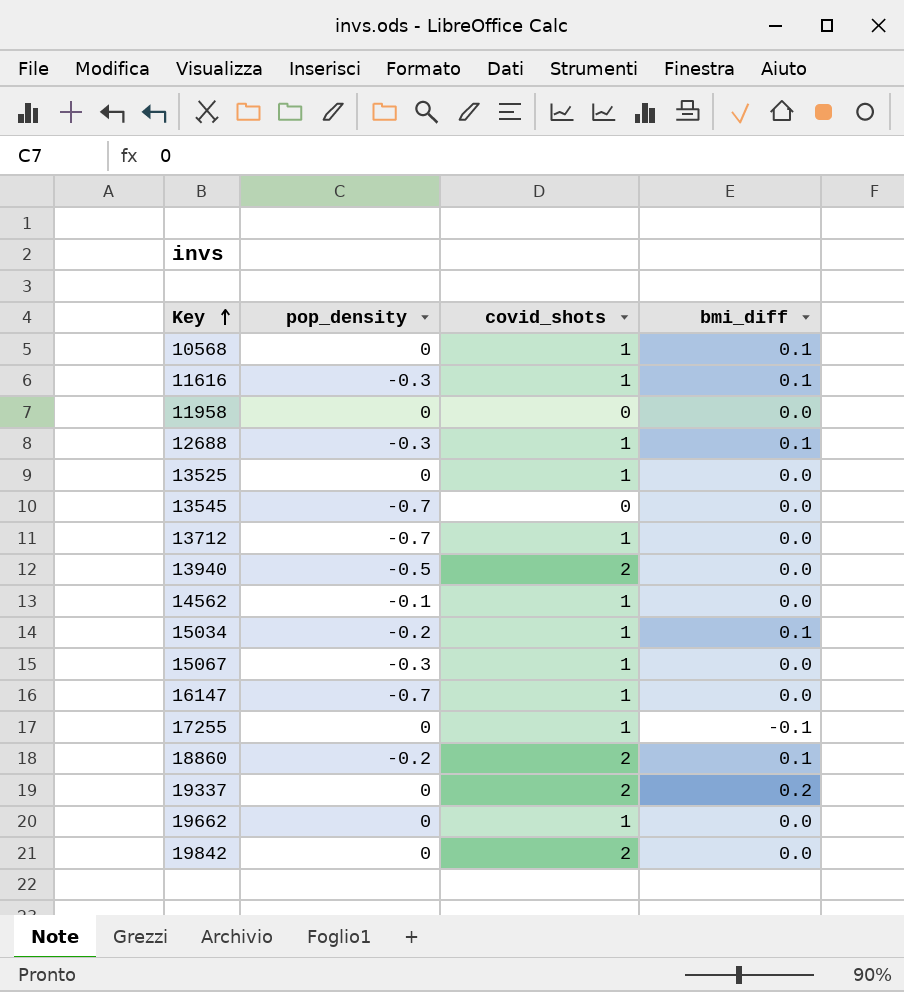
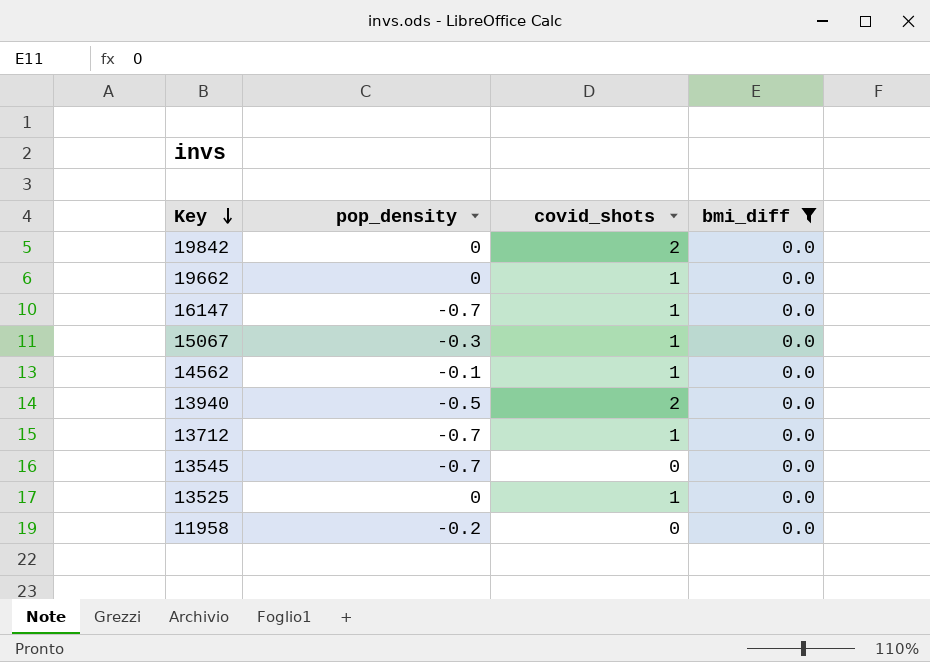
filter: none -> bmi_diff = 0.0
row order: Key ascending -> Key descending
11958 | pop_density: 0 -> -0.2

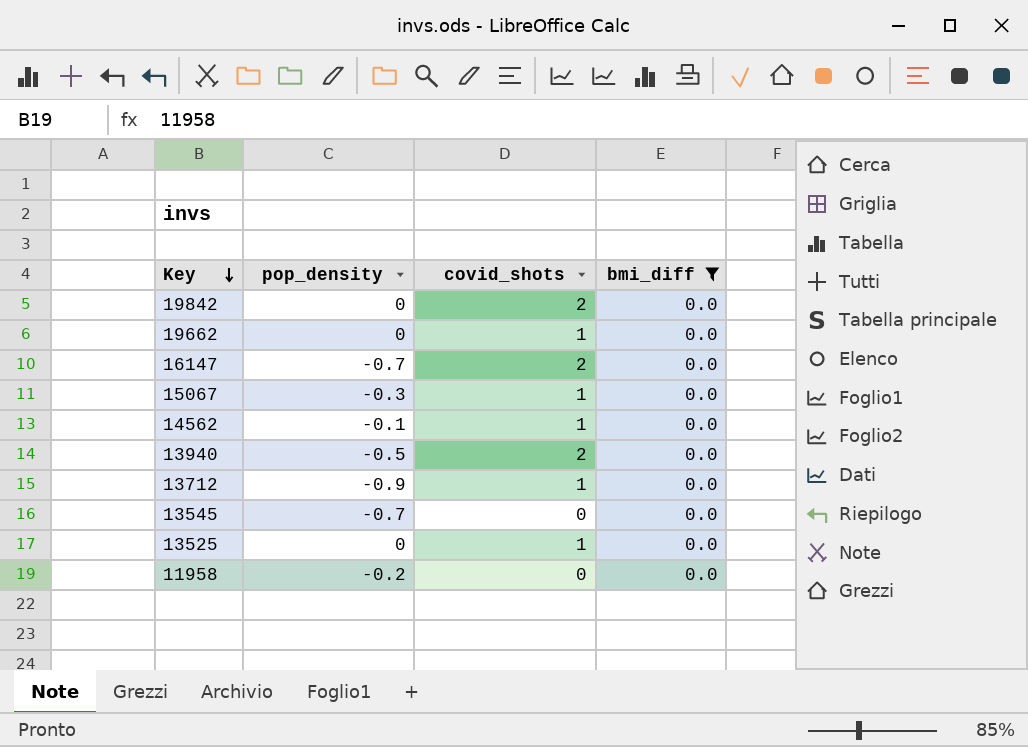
16147 | covid_shots: 1 -> 2
13712 | pop_density: -0.7 -> -0.9

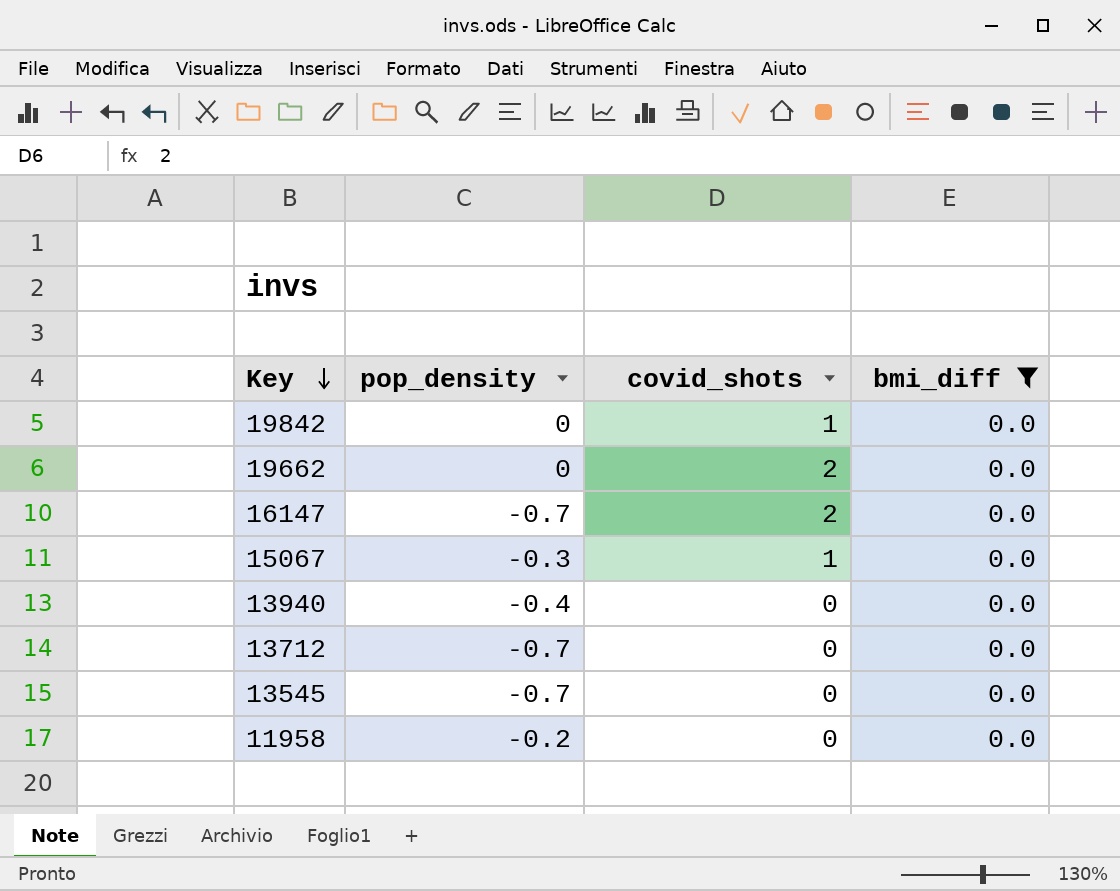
row 14562: -0.1 | 1 | 0.0 -> none
row 13525: 0 | 1 | 0.0 -> none
19842 | covid_shots: 2 -> 1
19662 | covid_shots: 1 -> 2
13940 | pop_density: -0.5 -> -0.4
13940 | covid_shots: 2 -> 0
13712 | pop_density: -0.9 -> -0.7
13712 | covid_shots: 1 -> 0

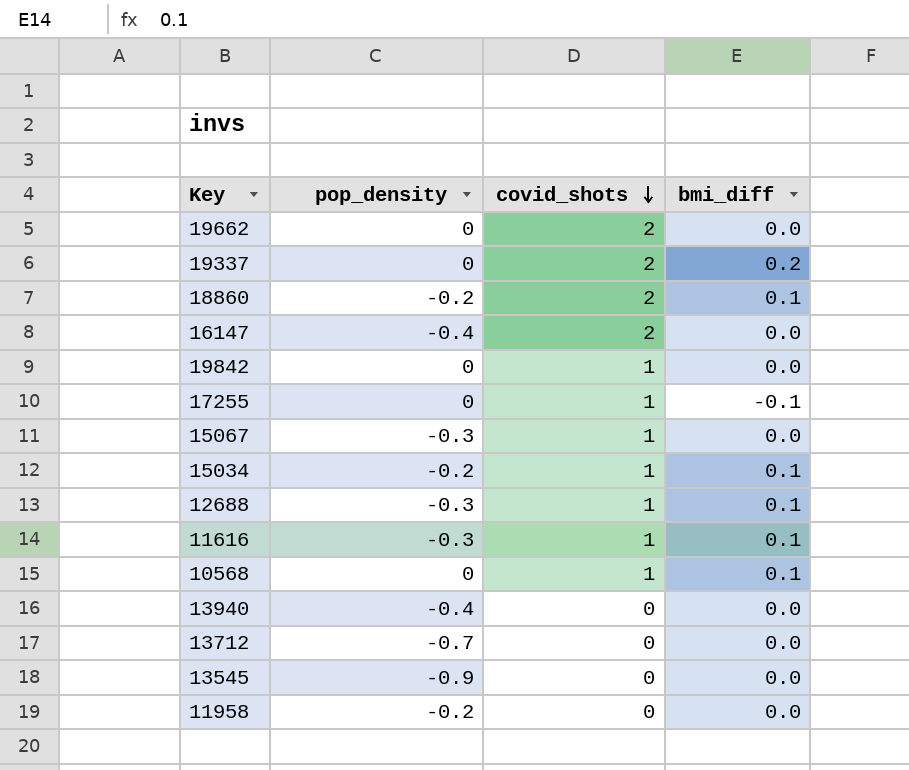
filter: bmi_diff = 0.0 -> none
row order: Key descending -> covid_shots descending
16147 | pop_density: -0.7 -> -0.4
13545 | pop_density: -0.7 -> -0.9

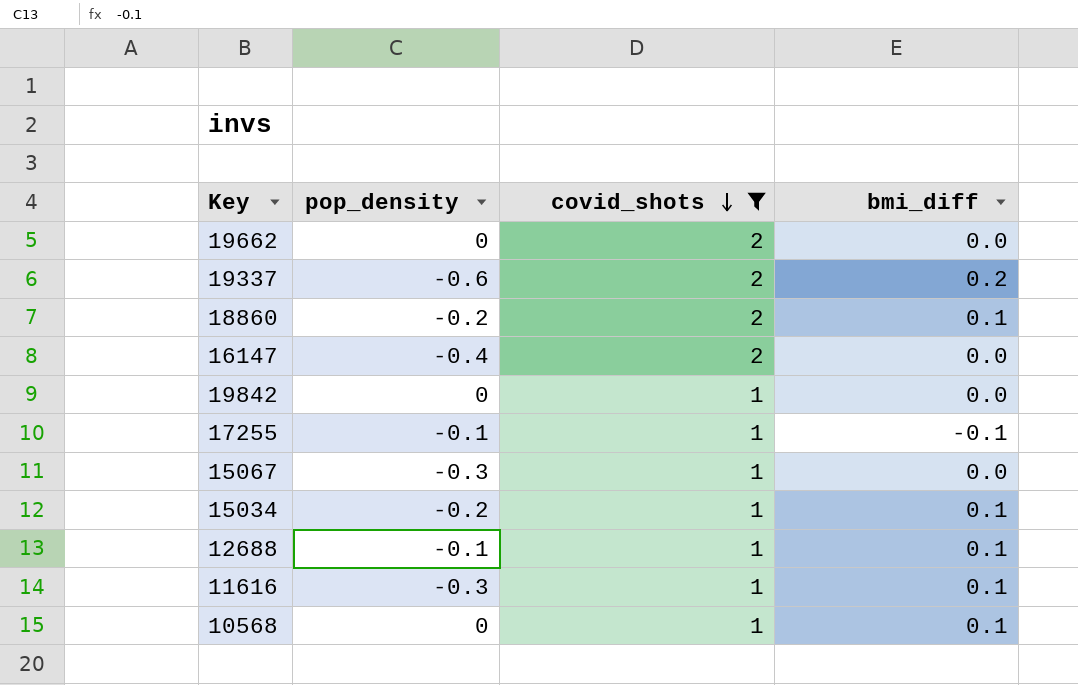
filter: none -> covid_shots != 0
19337 | pop_density: 0 -> -0.6
17255 | pop_density: 0 -> -0.1
12688 | pop_density: -0.3 -> -0.1

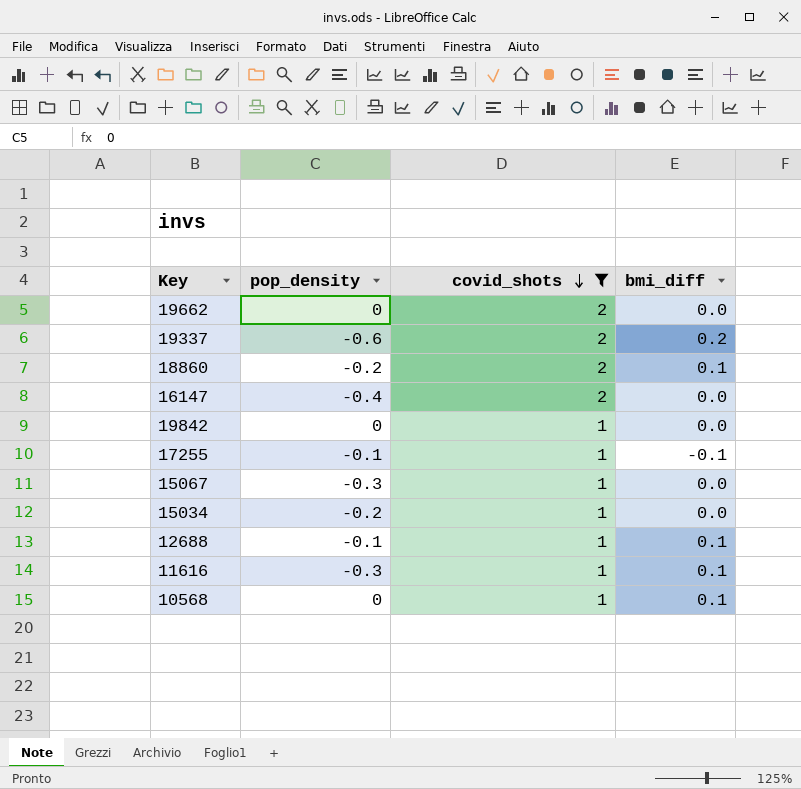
15034 | bmi_diff: 0.1 -> 0.0

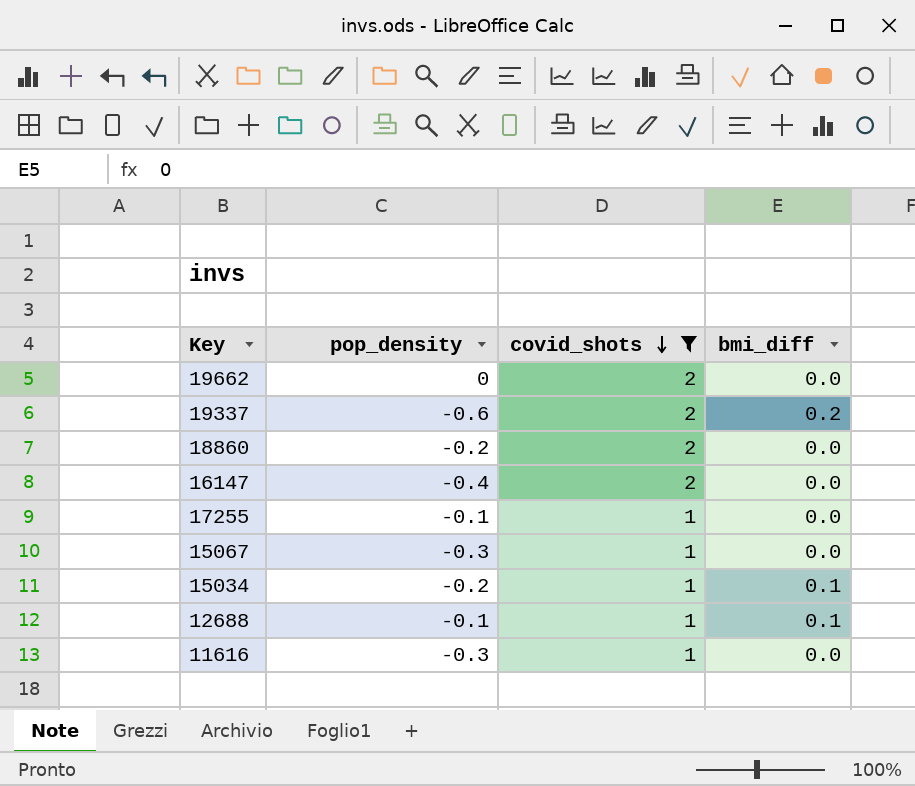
row 19842: 0 | 1 | 0.0 -> none
row 10568: 0 | 1 | 0.1 -> none
18860 | bmi_diff: 0.1 -> 0.0
17255 | bmi_diff: -0.1 -> 0.0
15034 | bmi_diff: 0.0 -> 0.1
11616 | bmi_diff: 0.1 -> 0.0

